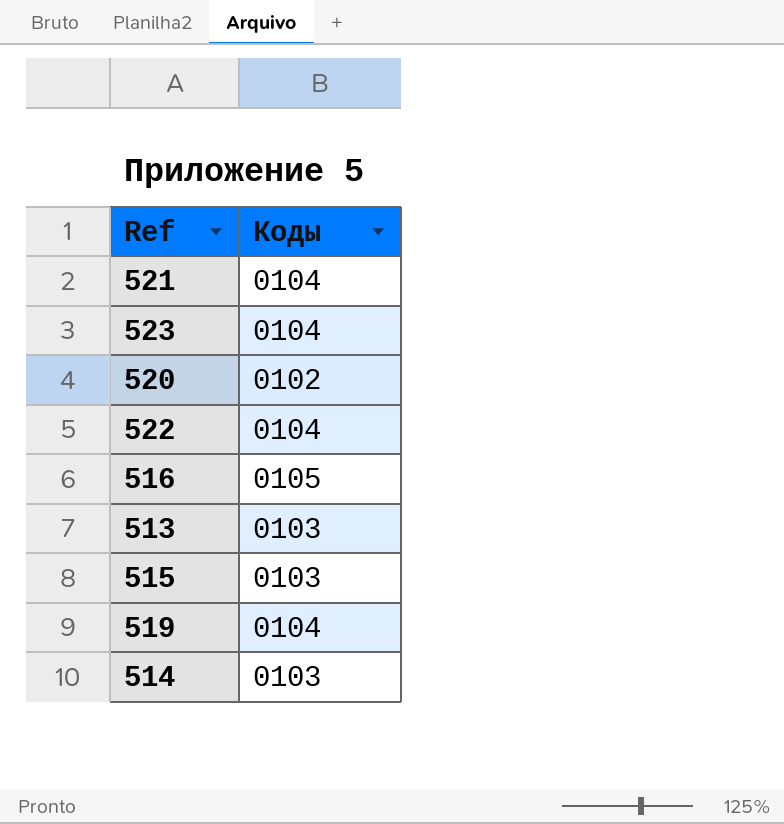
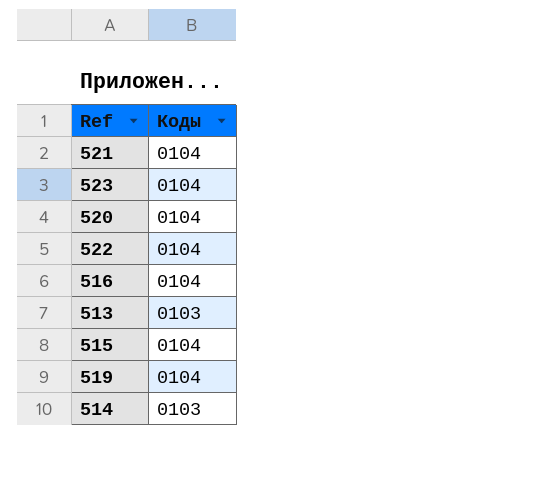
520 | Коды: 0102 -> 0104
516 | Коды: 0105 -> 0104
515 | Коды: 0103 -> 0104

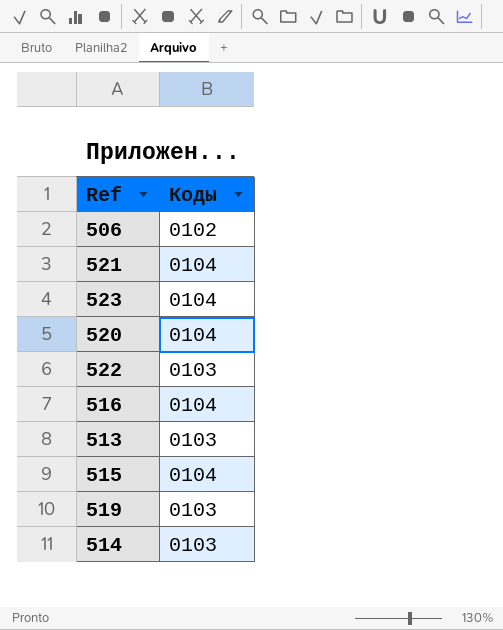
row 506: none -> 0102
522 | Коды: 0104 -> 0103
519 | Коды: 0104 -> 0103

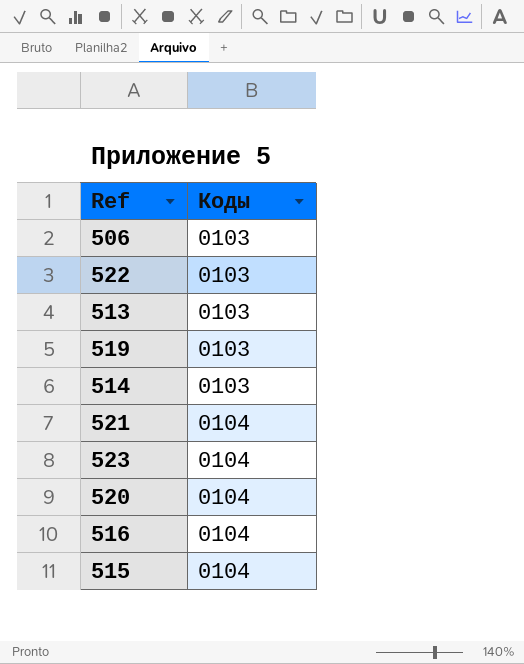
row order: none -> Коды ascending
506 | Коды: 0102 -> 0103

